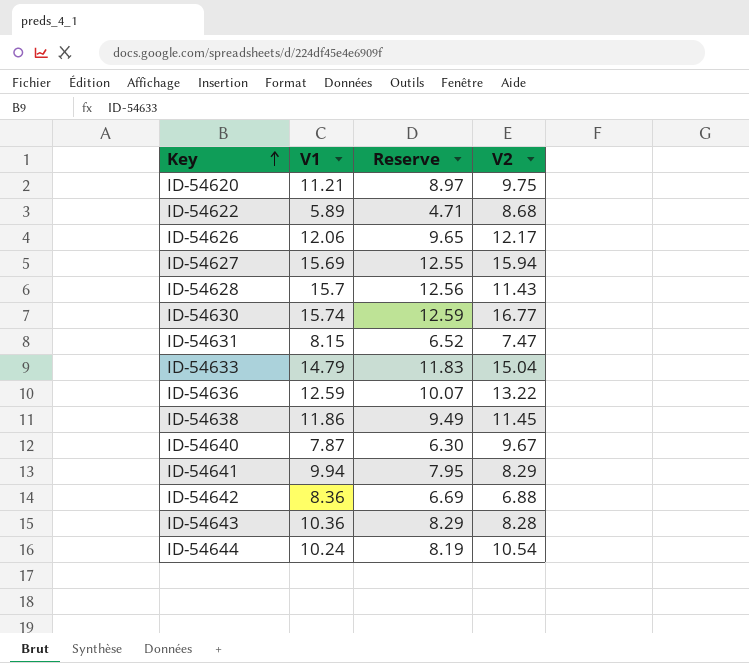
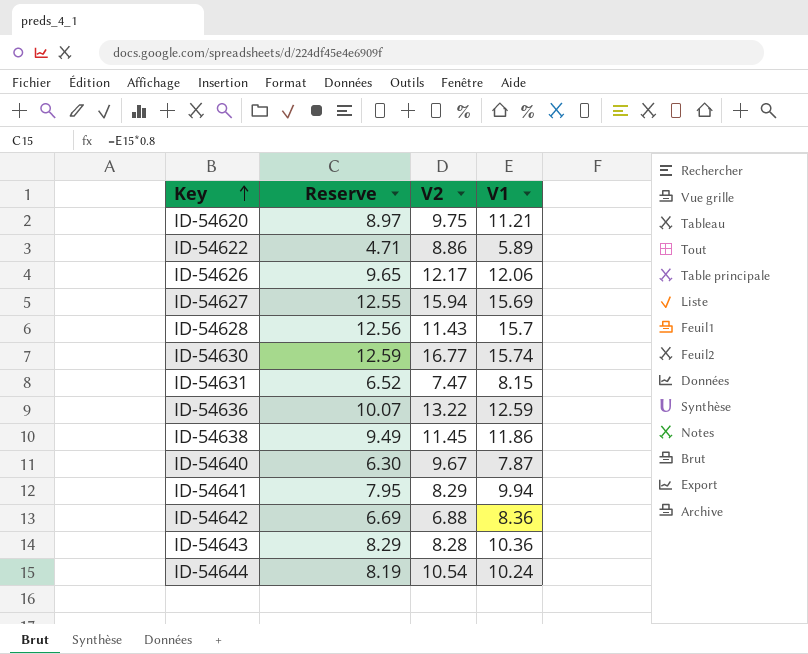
column V1 | position: 2 -> 4
row ID-54633: 14.79 | 11.83 | 15.04 -> none
ID-54622 | V2: 8.68 -> 8.86

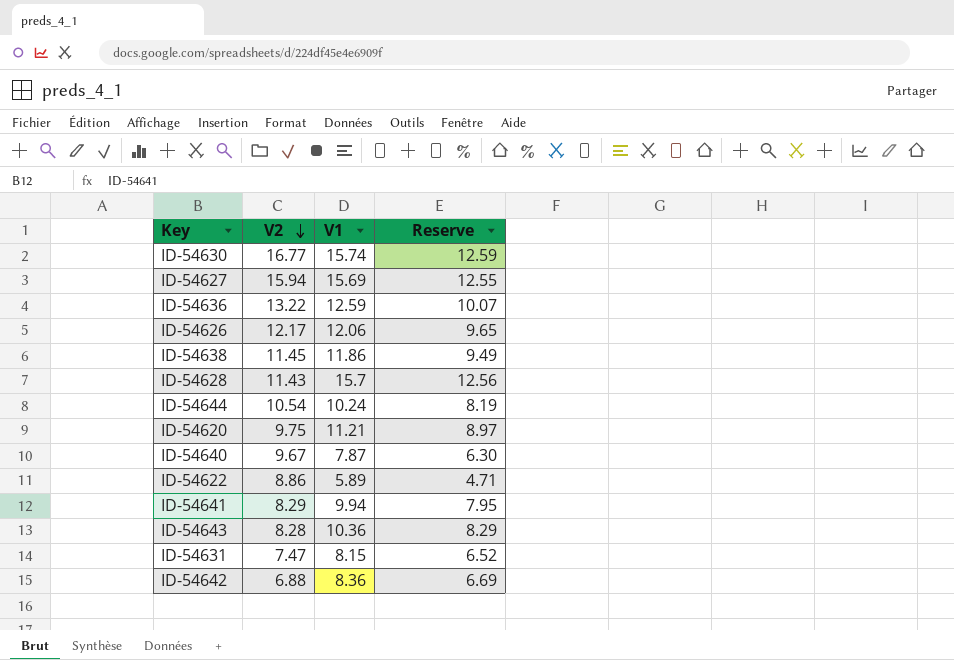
row order: Key ascending -> V2 descending
column Reserve | position: 2 -> 4

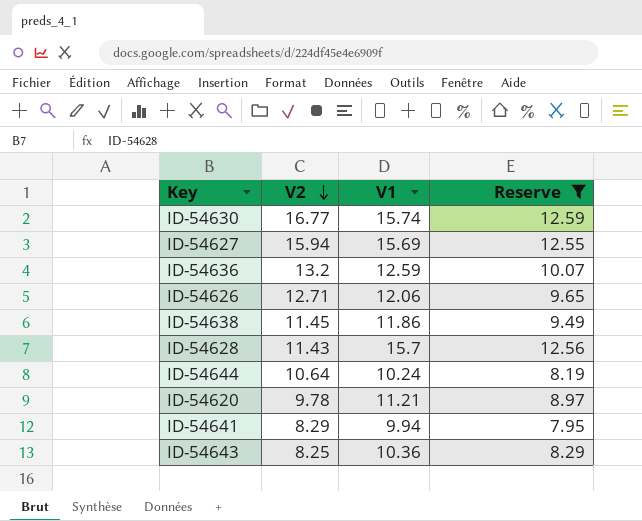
filter: none -> Reserve >= 7.95
ID-54636 | V2: 13.22 -> 13.2
ID-54626 | V2: 12.17 -> 12.71
ID-54644 | V2: 10.54 -> 10.64
ID-54620 | V2: 9.75 -> 9.78
ID-54643 | V2: 8.28 -> 8.25

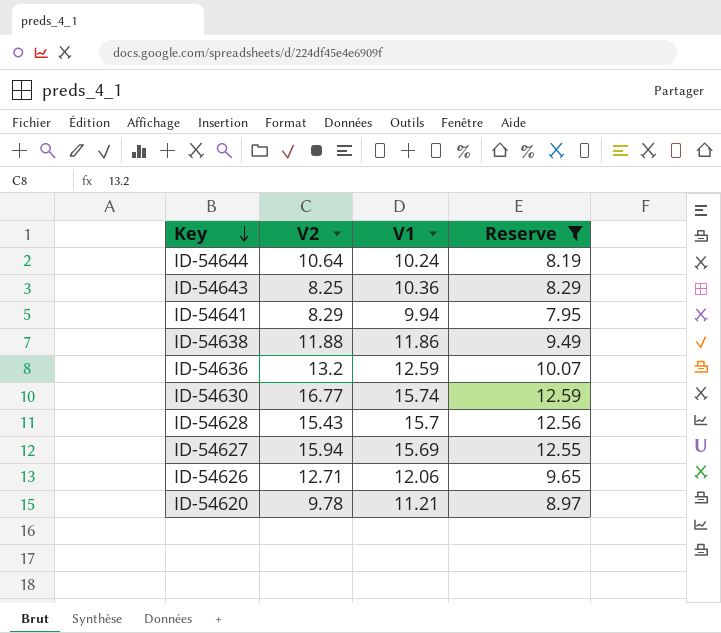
row order: V2 descending -> Key descending
ID-54638 | V2: 11.45 -> 11.88
ID-54628 | V2: 11.43 -> 15.43

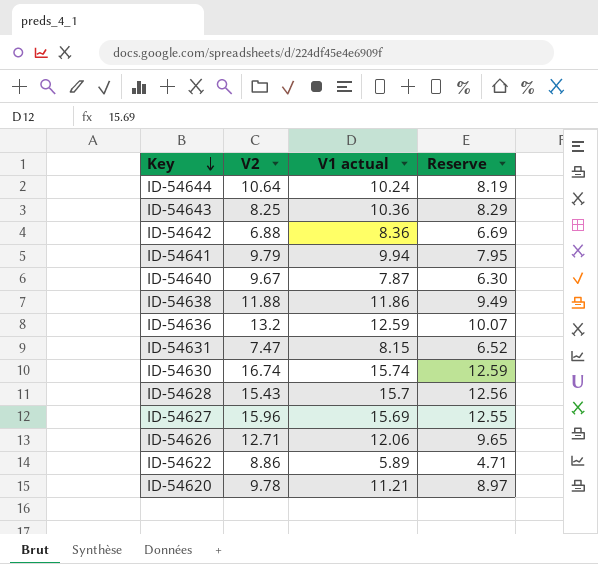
filter: Reserve >= 7.95 -> none
column name: V1 -> V1 actual
ID-54641 | V2: 8.29 -> 9.79
ID-54630 | V2: 16.77 -> 16.74
ID-54627 | V2: 15.94 -> 15.96

